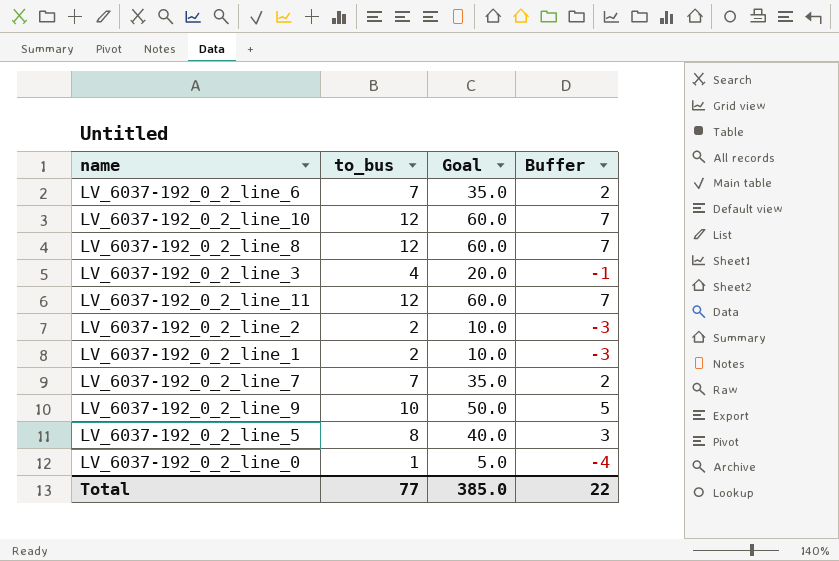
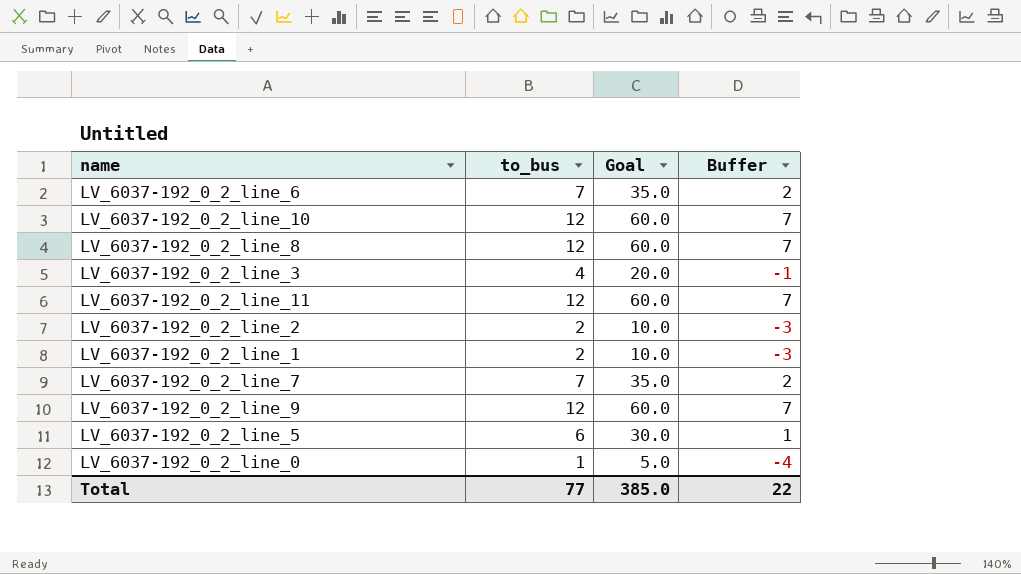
LV_6037-192_0_2_line_9 | to_bus: 10 -> 12
LV_6037-192_0_2_line_9 | Goal: 50.0 -> 60.0
LV_6037-192_0_2_line_9 | Buffer: 5 -> 7
LV_6037-192_0_2_line_5 | to_bus: 8 -> 6
LV_6037-192_0_2_line_5 | Goal: 40.0 -> 30.0
LV_6037-192_0_2_line_5 | Buffer: 3 -> 1

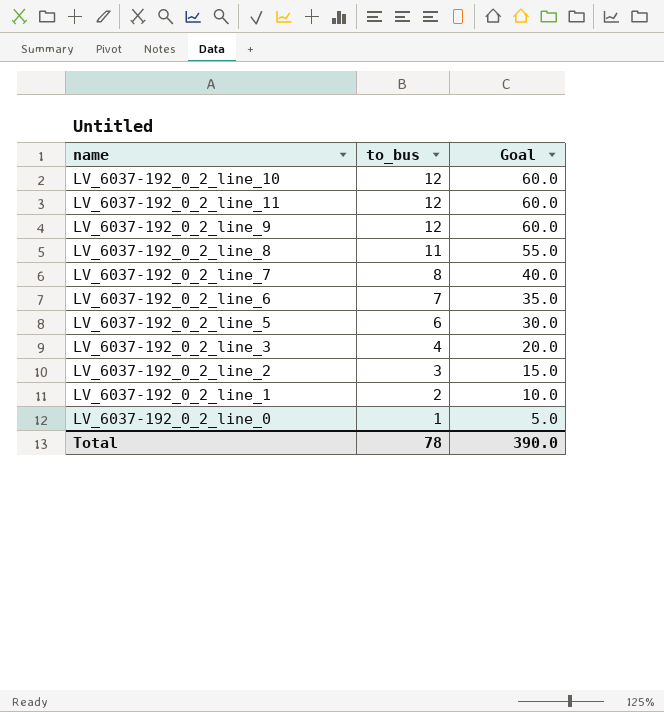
row order: none -> to_bus descending
column Buffer | formula: [to_bus] - 5 -> none
LV_6037-192_0_2_line_8 | to_bus: 12 -> 11
LV_6037-192_0_2_line_8 | Goal: 60.0 -> 55.0
LV_6037-192_0_2_line_7 | to_bus: 7 -> 8
LV_6037-192_0_2_line_7 | Goal: 35.0 -> 40.0
LV_6037-192_0_2_line_2 | to_bus: 2 -> 3
LV_6037-192_0_2_line_2 | Goal: 10.0 -> 15.0
Total | to_bus: 77 -> 78
Total | Goal: 385.0 -> 390.0

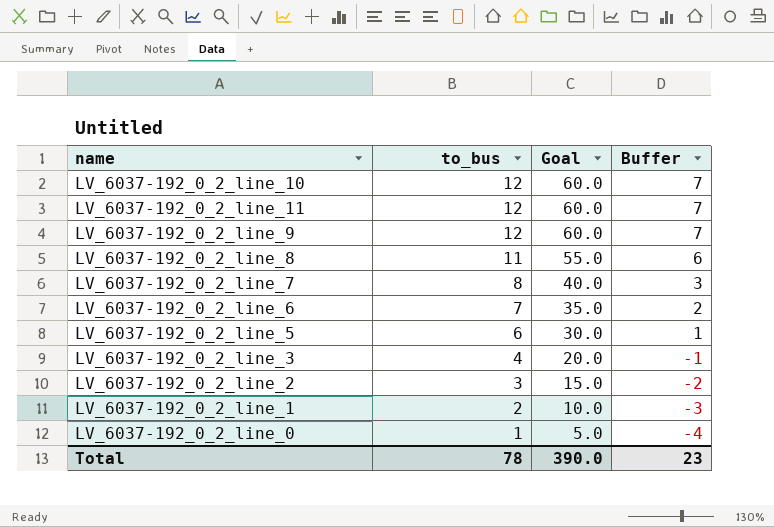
column Buffer | formula: none -> [to_bus] - 5

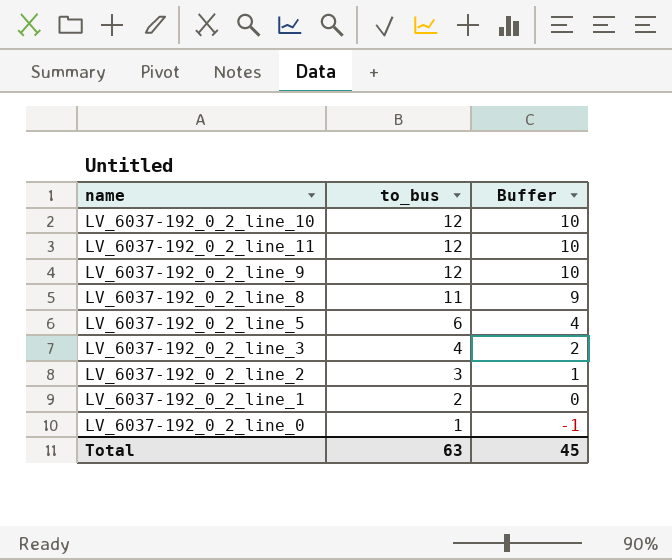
column Goal | formula: [to_bus] * 5 -> none
column Buffer | formula: [to_bus] - 5 -> [to_bus] - 2
row LV_6037-192_0_2_line_7: 8 | 40.0 | 3 -> none
row LV_6037-192_0_2_line_6: 7 | 35.0 | 2 -> none
Total | to_bus: 78 -> 63
Total | Buffer: 23 -> 45

